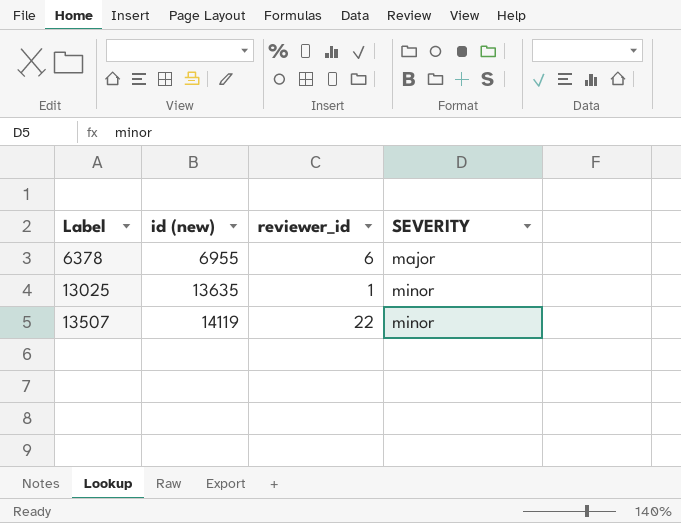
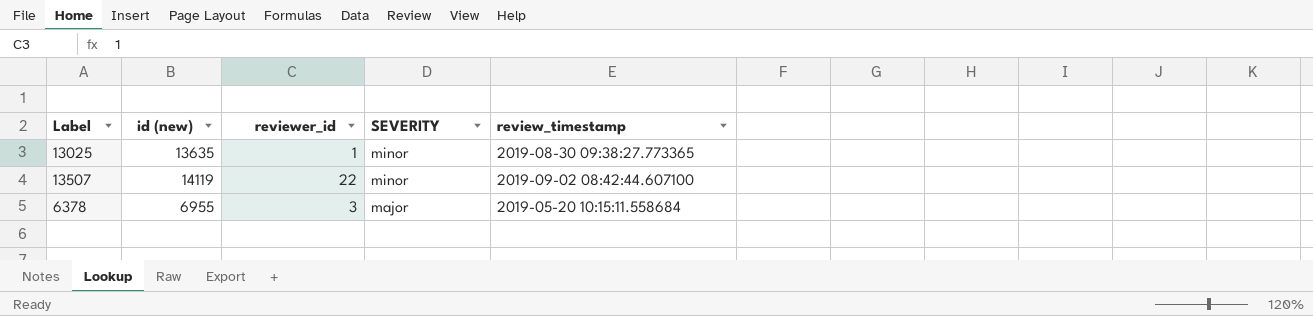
row order: Label ascending -> SEVERITY descending
column review_timestamp | position: none -> 5
6378 | reviewer_id: 6 -> 3

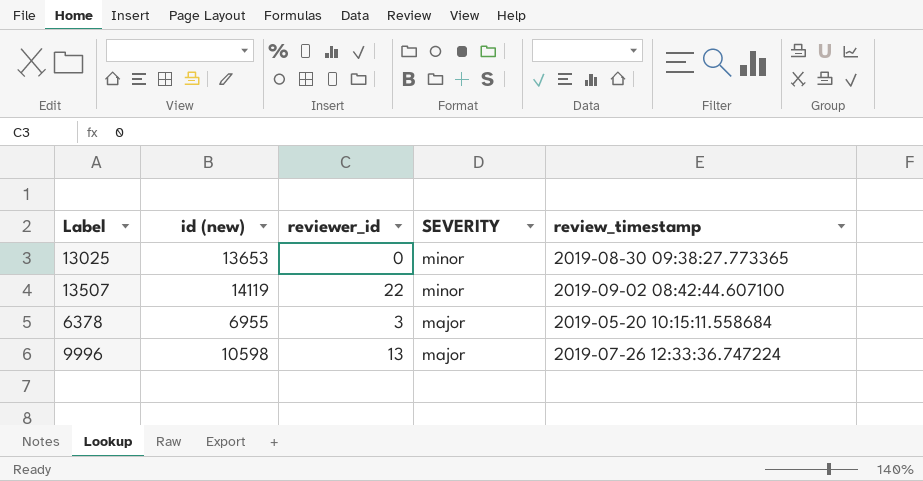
13025 | id (new): 13635 -> 13653
13025 | reviewer_id: 1 -> 0
row 9996: none -> 10598 | 13 | major | 2019-07-26 12:33:36.747224

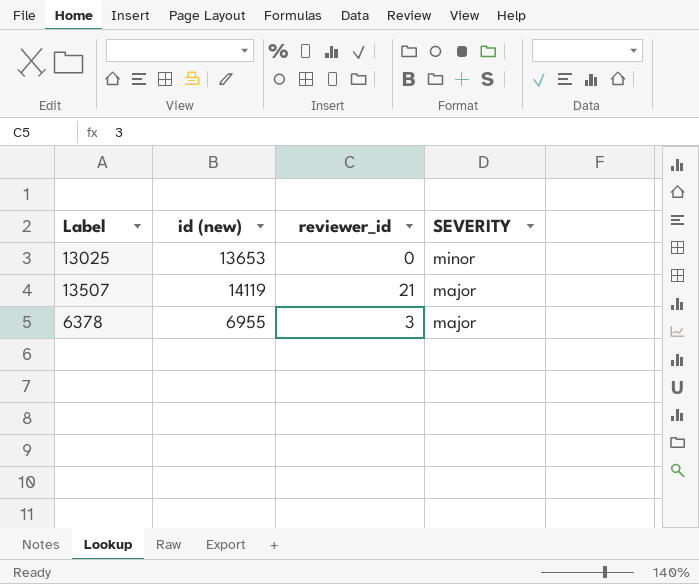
column review_timestamp | position: 5 -> none
row 9996: 10598 | 13 | major | 2019-07-26 12:33:36.747224 -> none
13507 | reviewer_id: 22 -> 21
13507 | SEVERITY: minor -> major

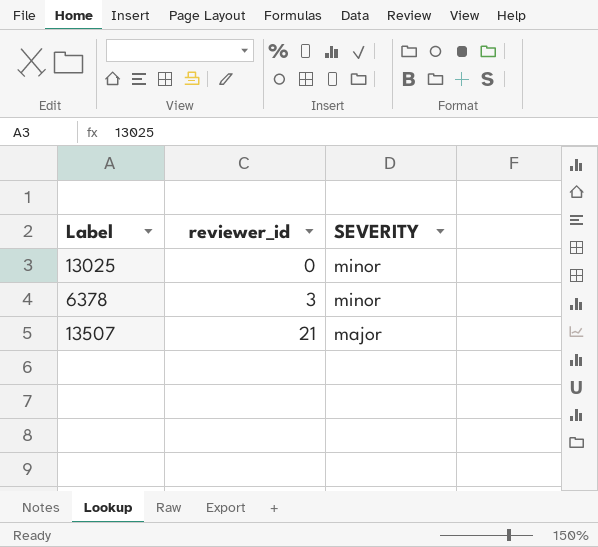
row order: SEVERITY descending -> reviewer_id ascending
column id (new) | position: 2 -> none
6378 | SEVERITY: major -> minor

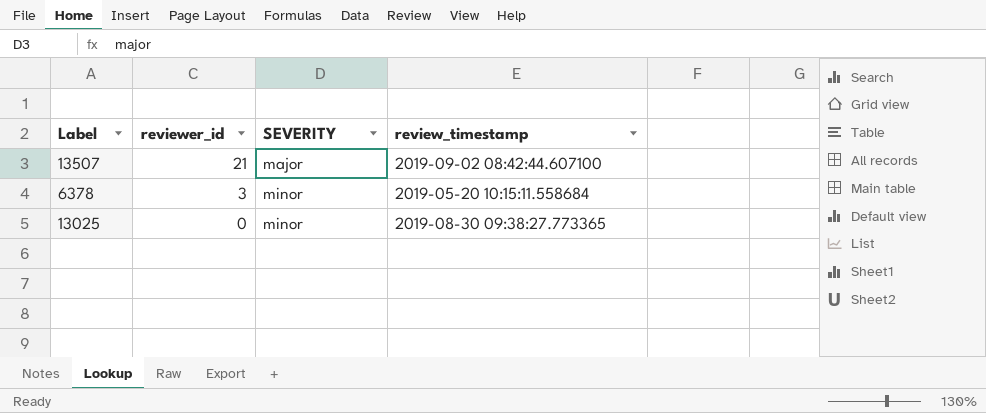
row order: reviewer_id ascending -> reviewer_id descending
column review_timestamp | position: none -> 4

